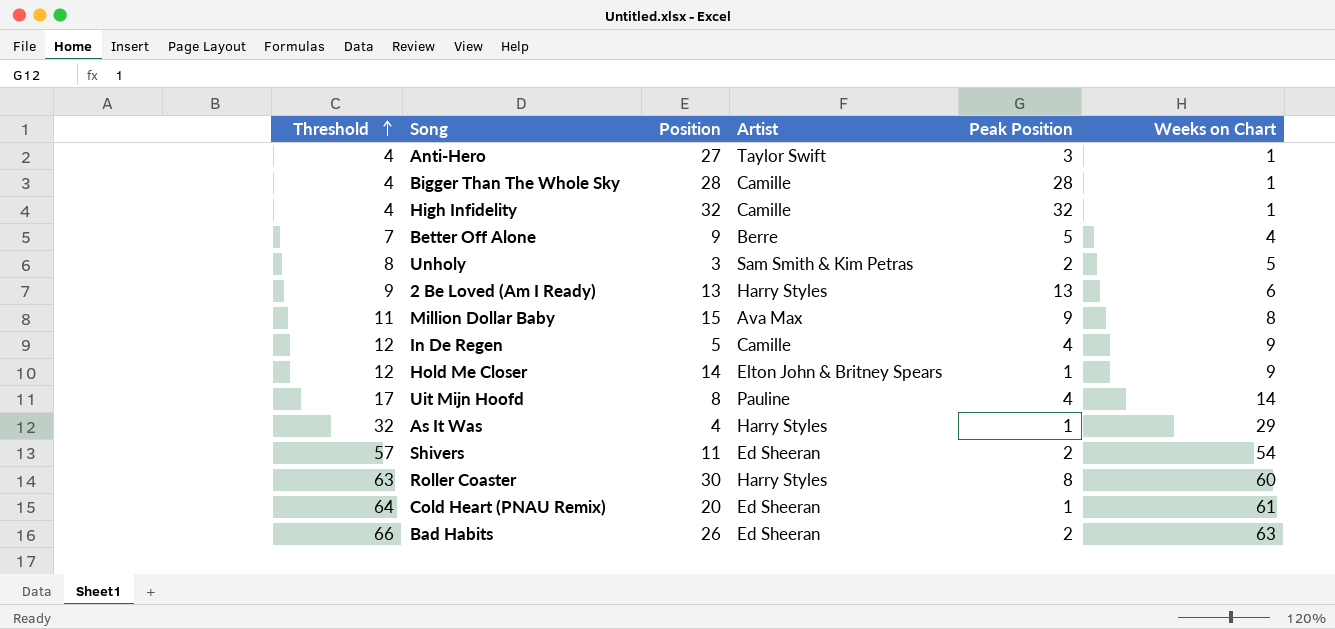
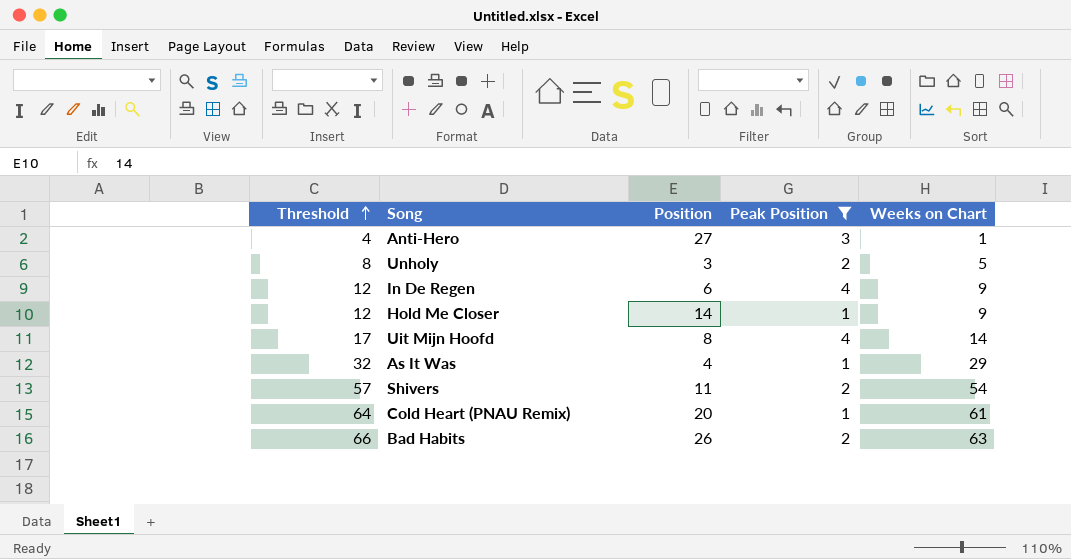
filter: none -> Peak Position <= 4
column Artist | position: 4 -> none
In De Regen | Position: 5 -> 6

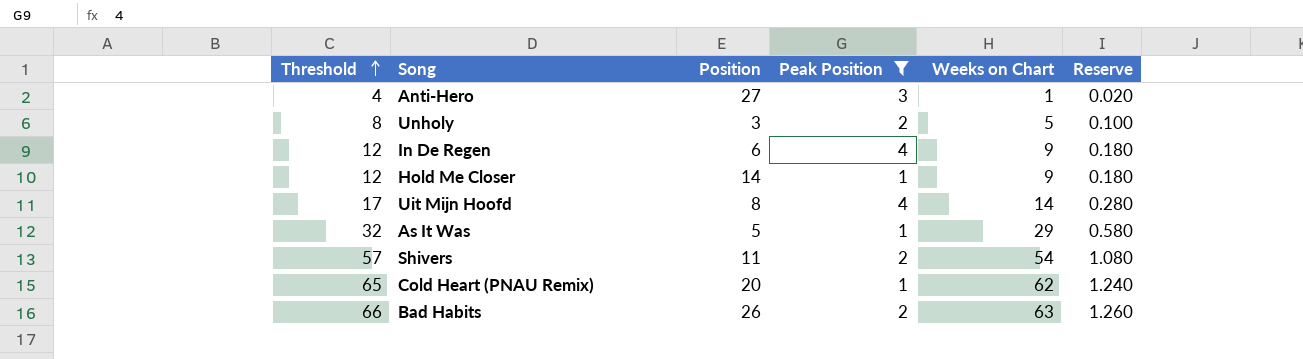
column Reserve | formula: none -> [Weeks on Chart] * 0.02
As It Was | Position: 4 -> 5
Cold Heart (PNAU Remix) | Threshold: 64 -> 65
Cold Heart (PNAU Remix) | Weeks on Chart: 61 -> 62

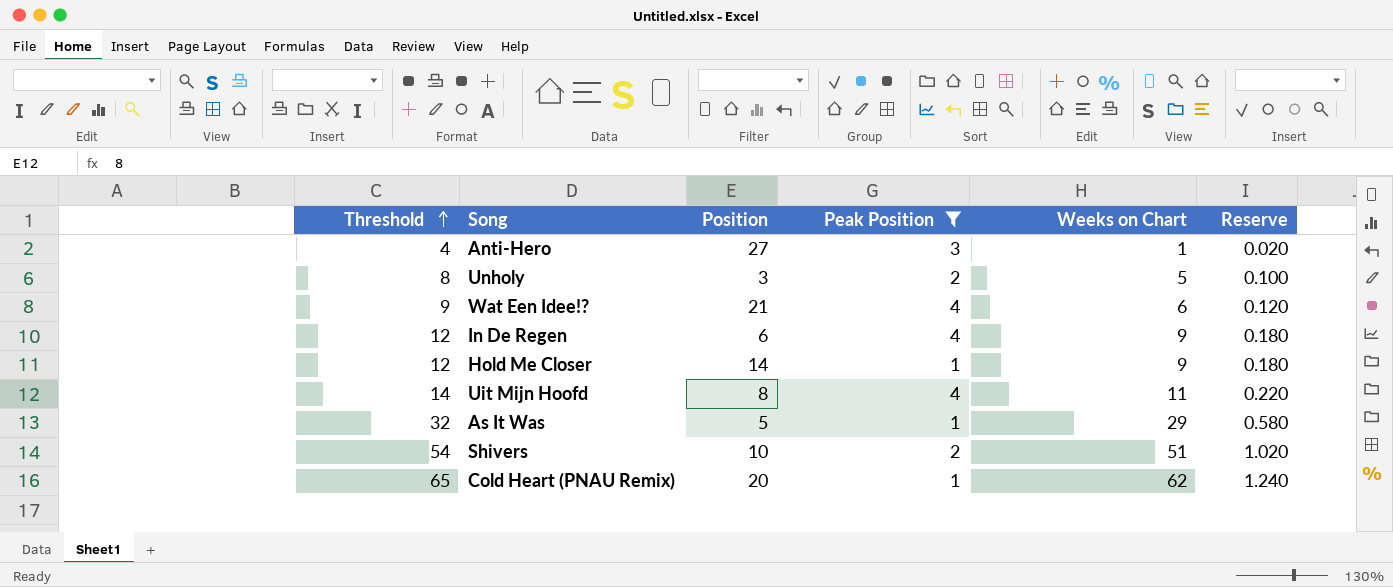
row Bad Habits: 66 | 26 | 2 | 63 | 1.260 -> none
row Wat Een Idee!?: none -> 9 | 21 | 4 | 6 | 0.120
Uit Mijn Hoofd | Threshold: 17 -> 14
Uit Mijn Hoofd | Weeks on Chart: 14 -> 11
Uit Mijn Hoofd | Reserve: 0.280 -> 0.220
Shivers | Threshold: 57 -> 54
Shivers | Position: 11 -> 10
Shivers | Weeks on Chart: 54 -> 51
Shivers | Reserve: 1.080 -> 1.020

